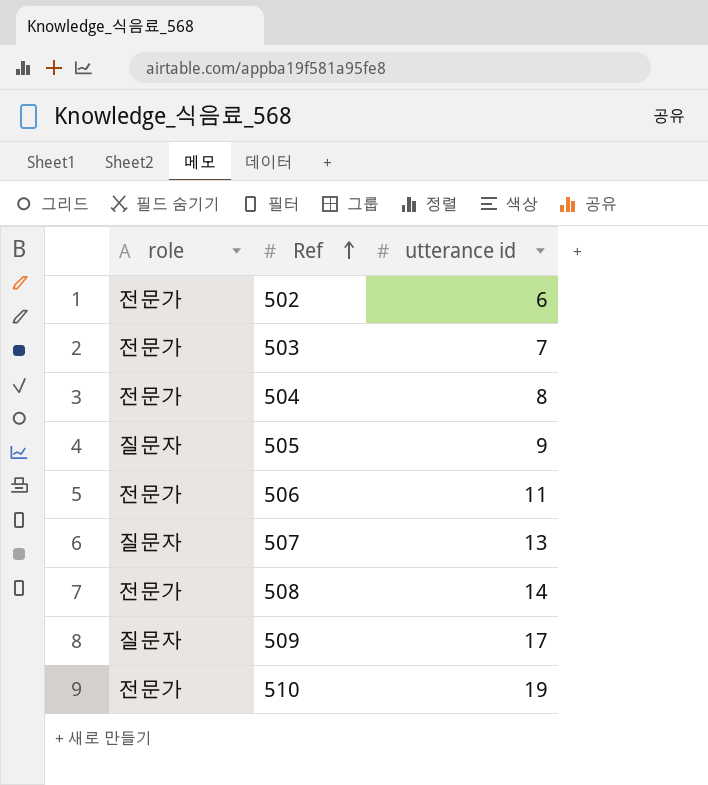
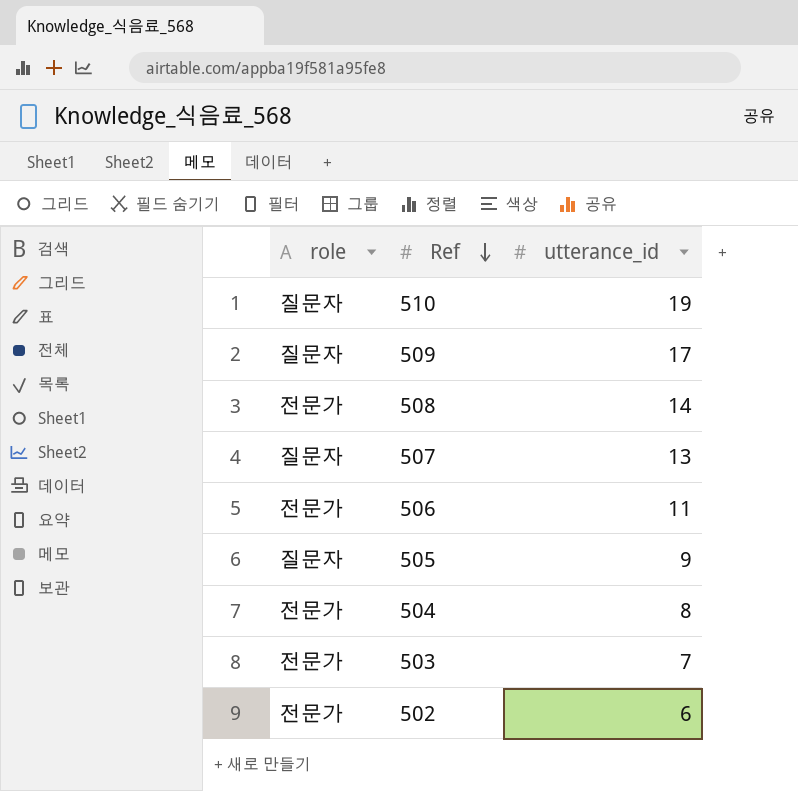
row order: Ref ascending -> Ref descending
column name: utterance id -> utterance_id
510 | role: 전문가 -> 질문자

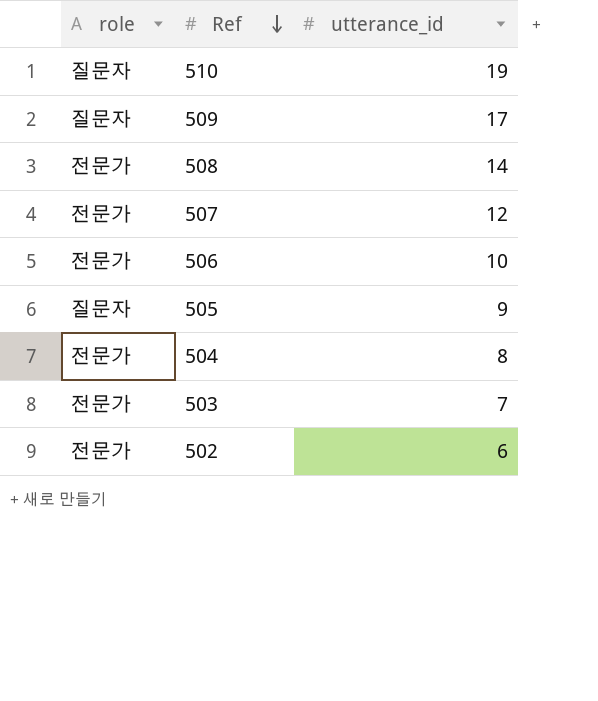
507 | role: 질문자 -> 전문가
507 | utterance_id: 13 -> 12
506 | utterance_id: 11 -> 10

